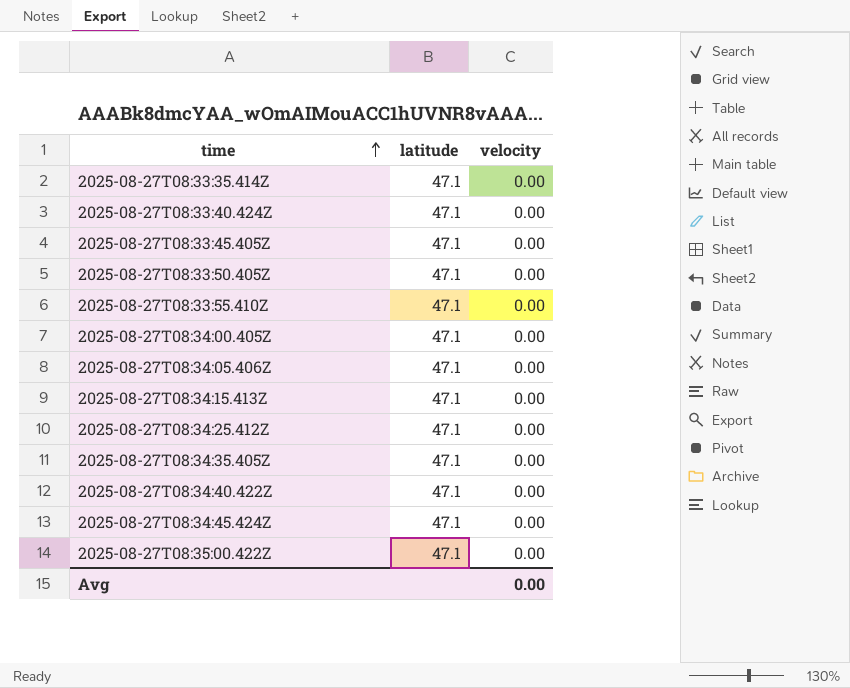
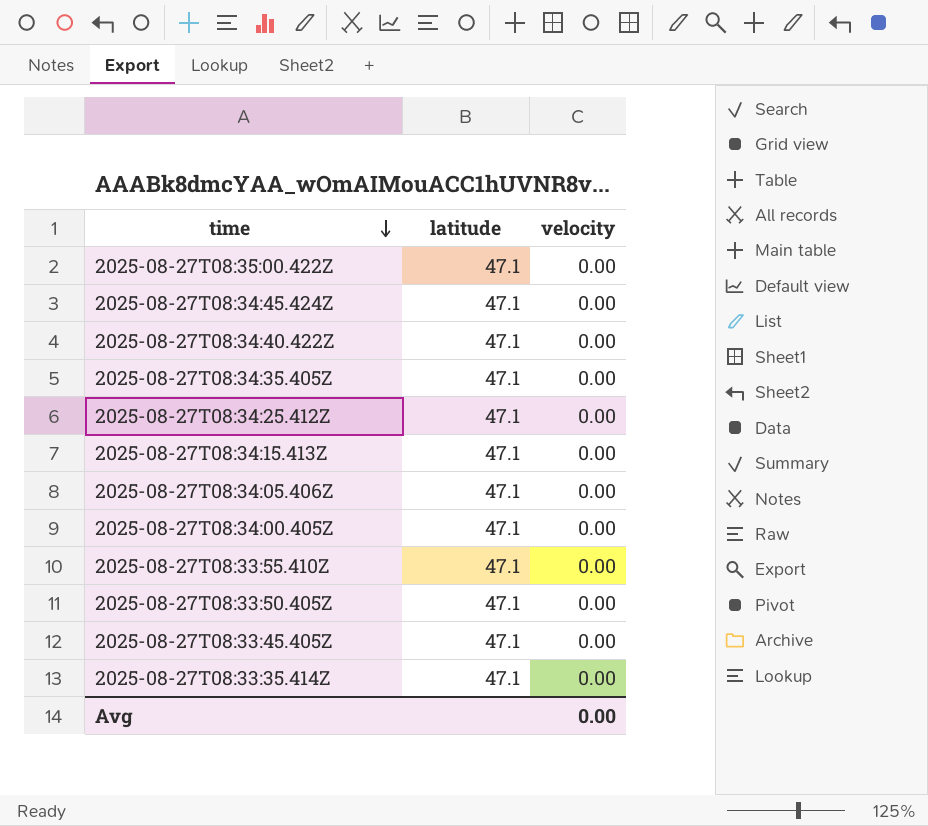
row order: time ascending -> time descending
row 2025-08-27T08:33:40.424Z: 47.1 | 0.00 -> none

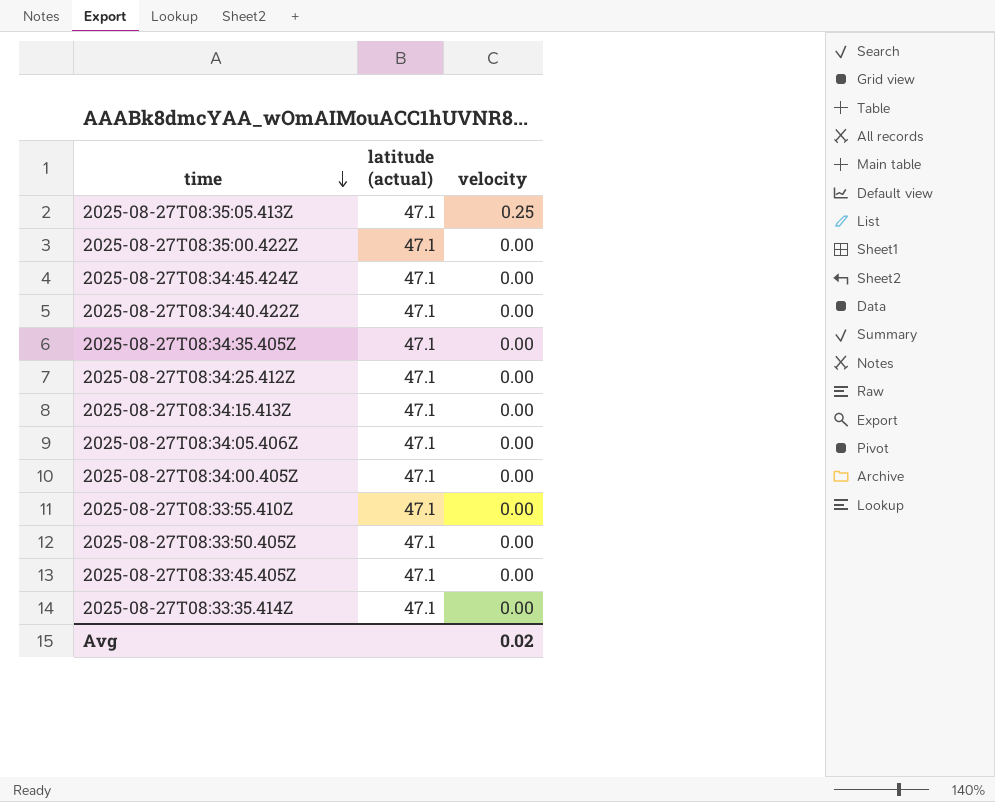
column name: latitude -> latitude (actual)
row 2025-08-27T08:35:05.413Z: none -> 47.1 | 0.25
Avg | velocity: 0.00 -> 0.02

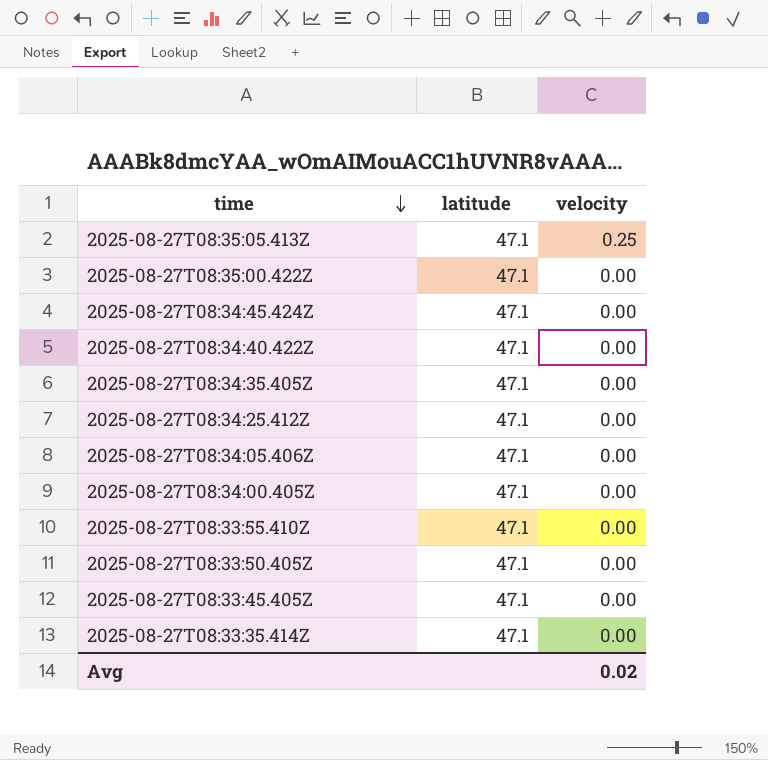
column name: latitude (actual) -> latitude
row 2025-08-27T08:34:15.413Z: 47.1 | 0.00 -> none

